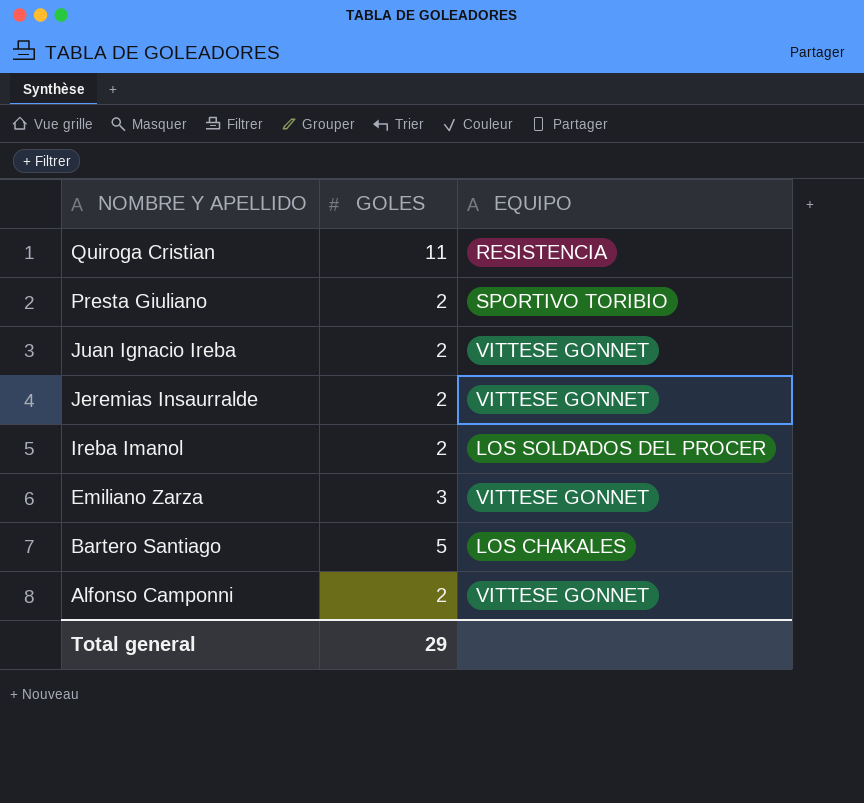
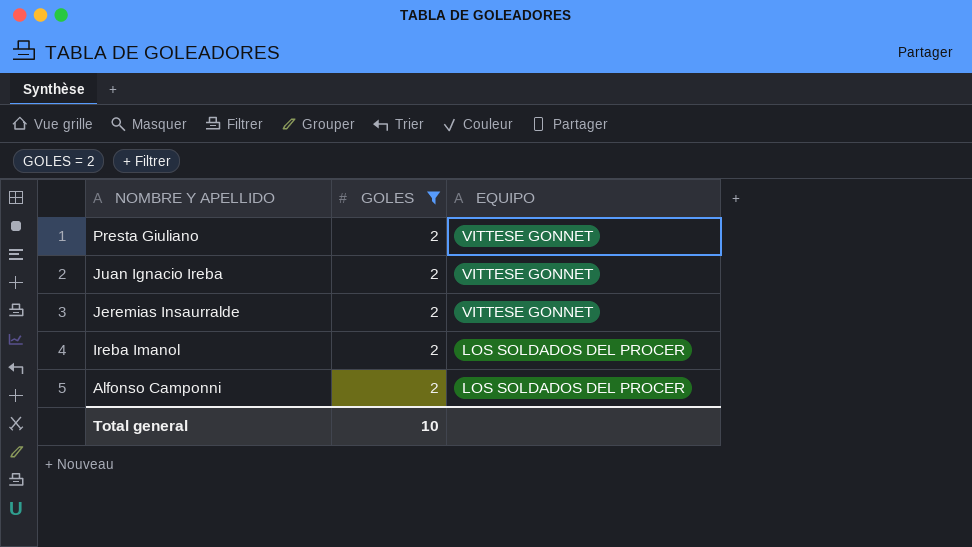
filter: none -> GOLES = 2
Presta Giuliano | EQUIPO: SPORTIVO TORIBIO -> VITTESE GONNET
Alfonso Camponni | EQUIPO: VITTESE GONNET -> LOS SOLDADOS DEL PROCER
Total general | GOLES: 29 -> 10

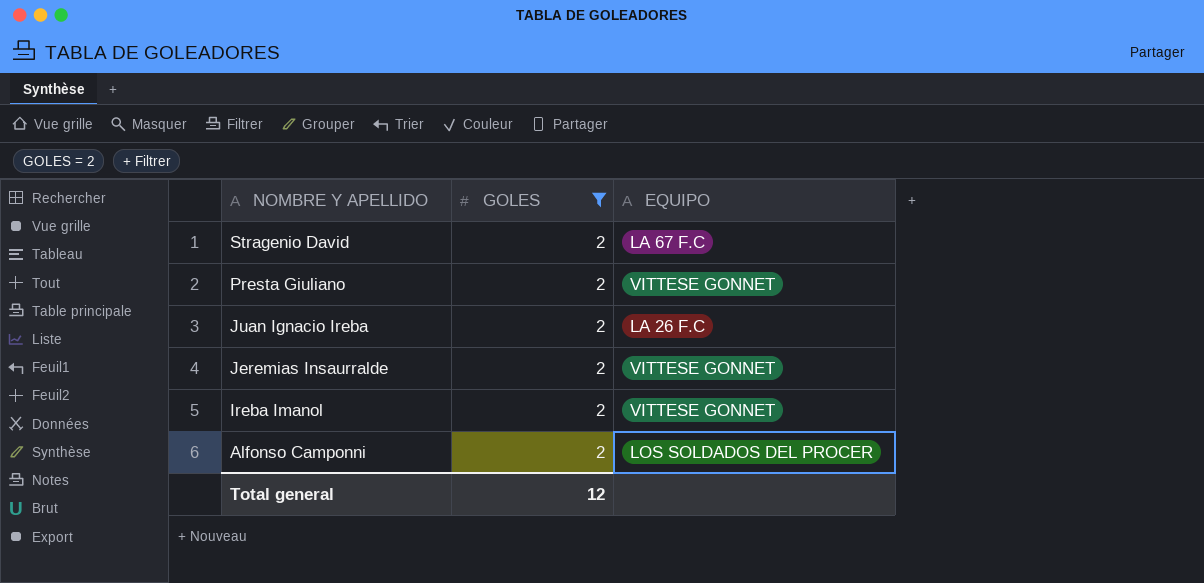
row Stragenio David: none -> 2 | LA 67 F.C
Juan Ignacio Ireba | EQUIPO: VITTESE GONNET -> LA 26 F.C
Ireba Imanol | EQUIPO: LOS SOLDADOS DEL PROCER -> VITTESE GONNET
Total general | GOLES: 10 -> 12

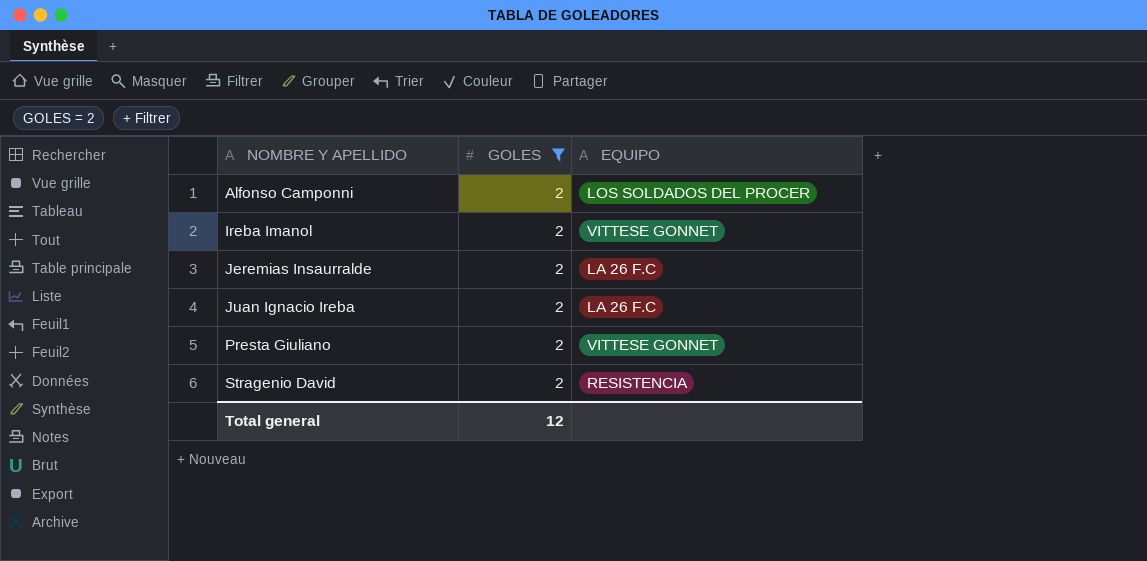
row order: NOMBRE Y APELLIDO descending -> NOMBRE Y APELLIDO ascending
Jeremias Insaurralde | EQUIPO: VITTESE GONNET -> LA 26 F.C
Stragenio David | EQUIPO: LA 67 F.C -> RESISTENCIA

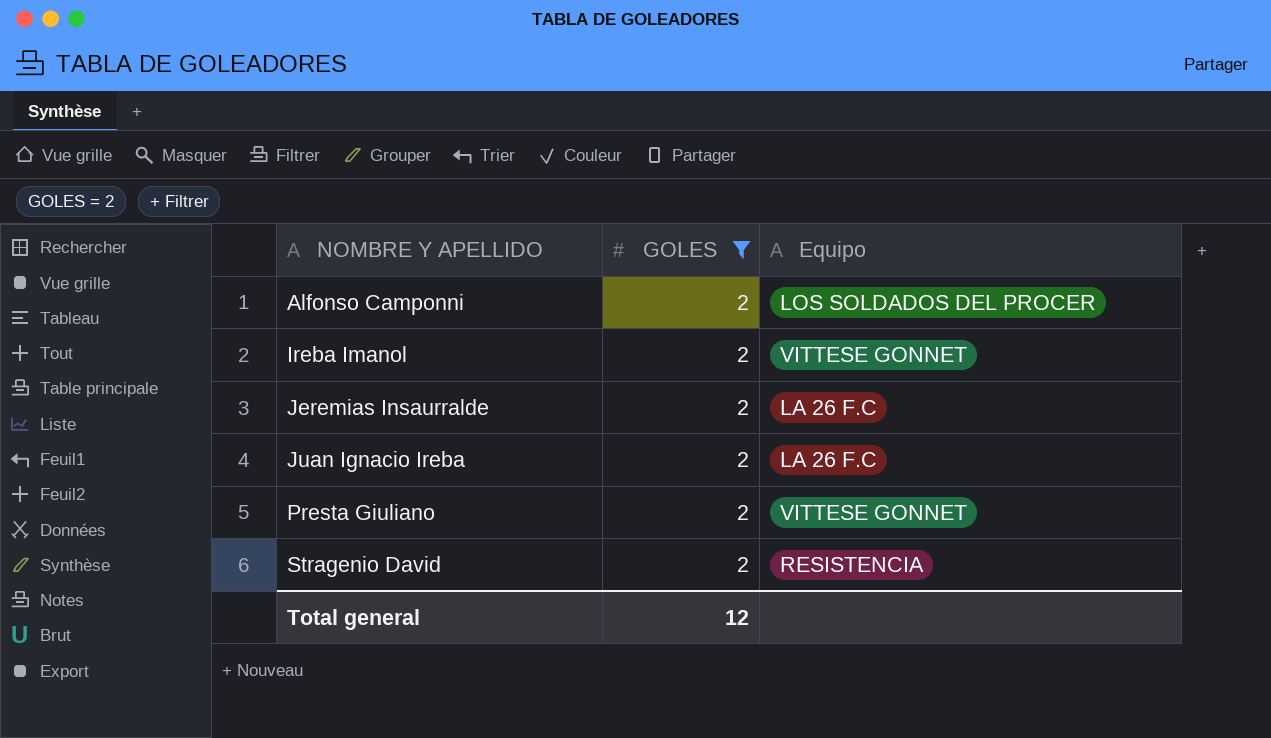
column name: EQUIPO -> Equipo

